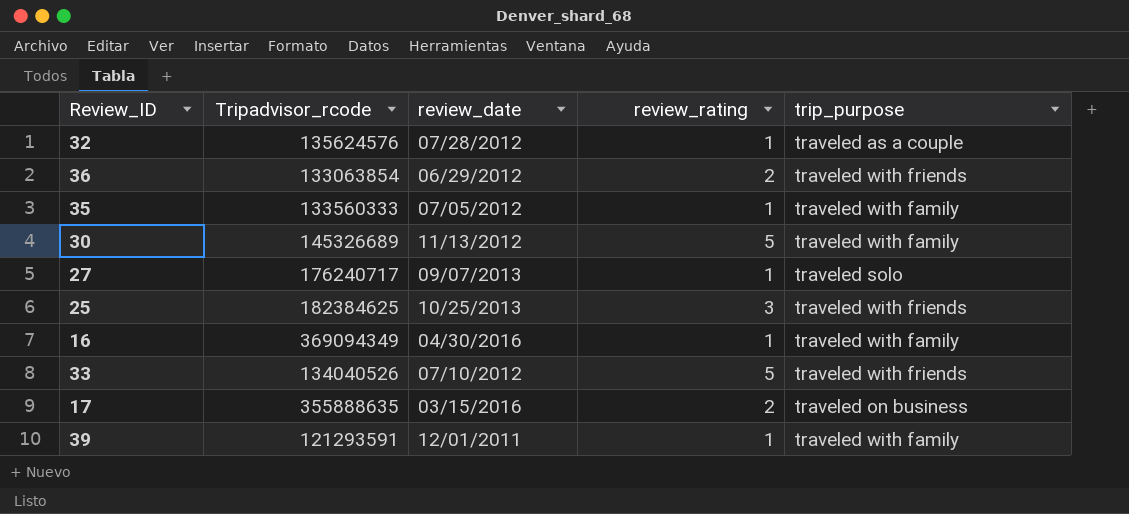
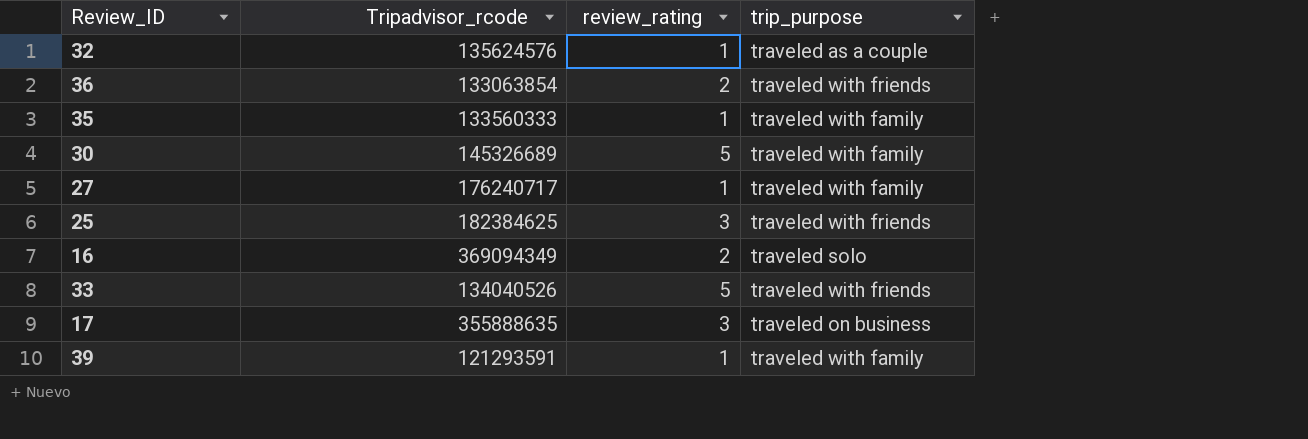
column review_date | position: 3 -> none
27 | trip_purpose: traveled solo -> traveled with family
16 | review_rating: 1 -> 2
16 | trip_purpose: traveled with family -> traveled solo
17 | review_rating: 2 -> 3

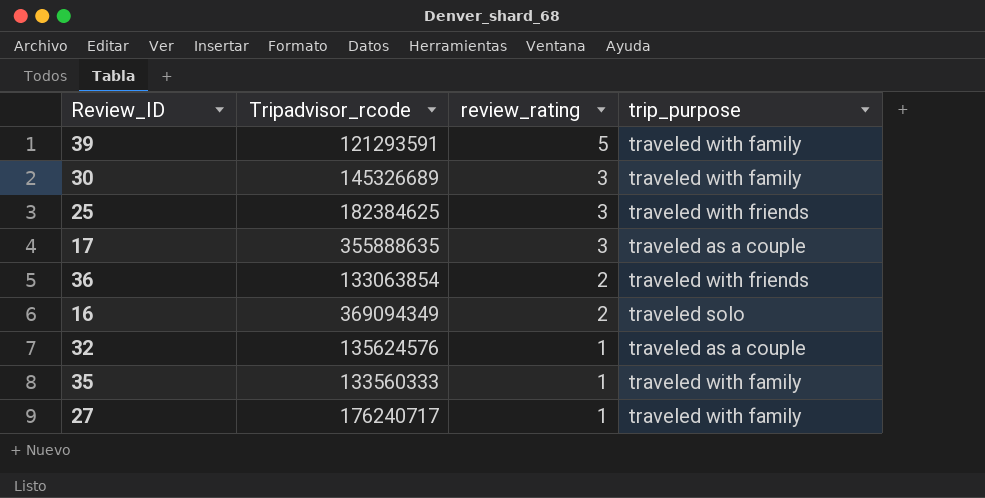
row order: none -> review_rating descending
row 33: 134040526 | 5 | traveled with friends -> none
39 | review_rating: 1 -> 5
30 | review_rating: 5 -> 3
17 | trip_purpose: traveled on business -> traveled as a couple

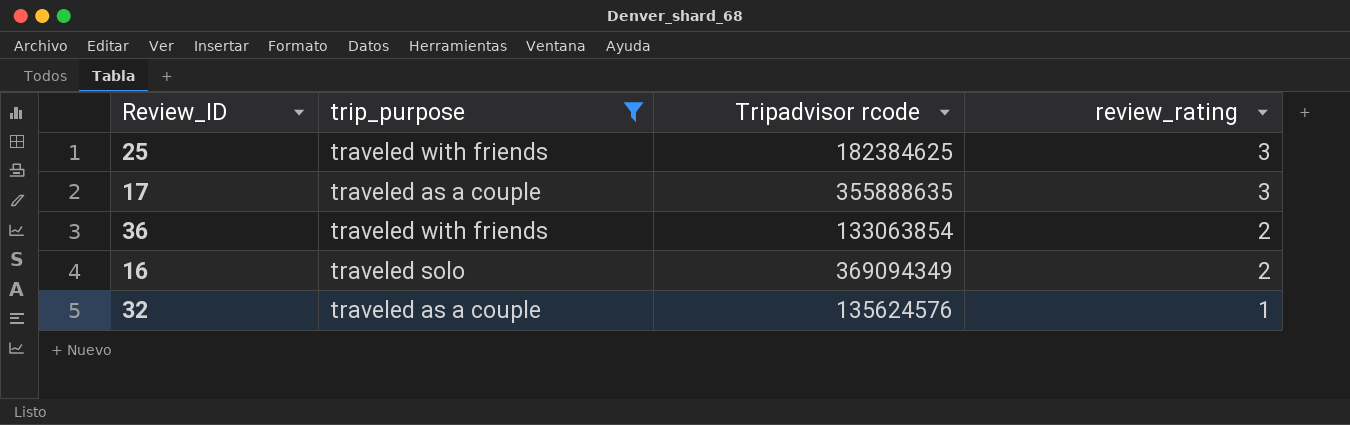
filter: none -> trip_purpose != traveled with family
column trip_purpose | position: 4 -> 2
column name: Tripadvisor_rcode -> Tripadvisor rcode

